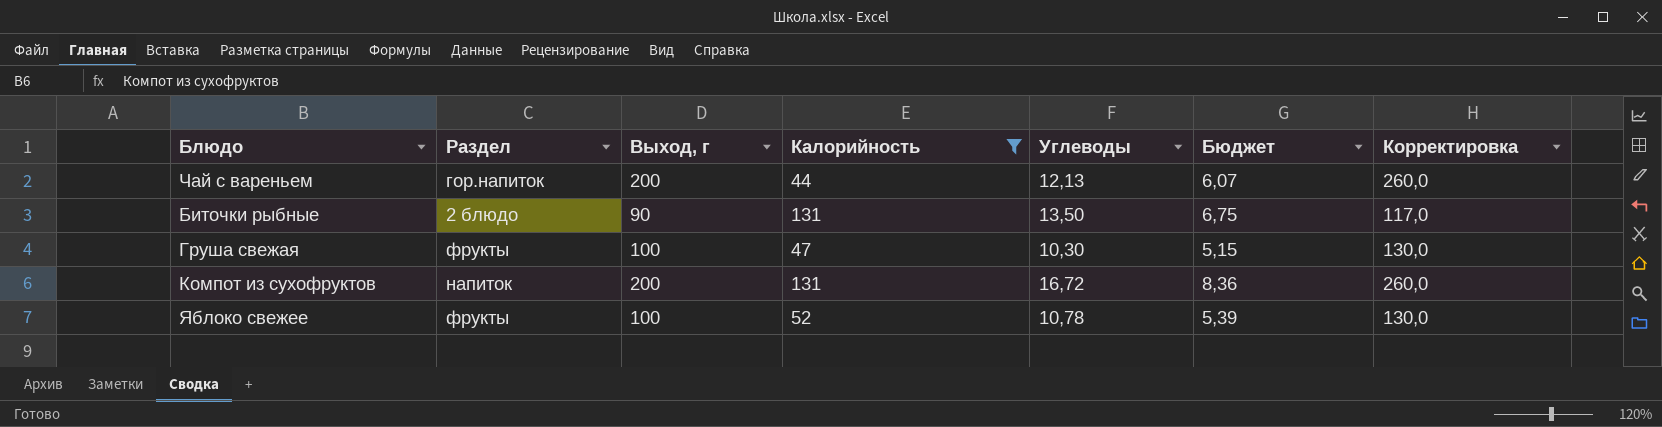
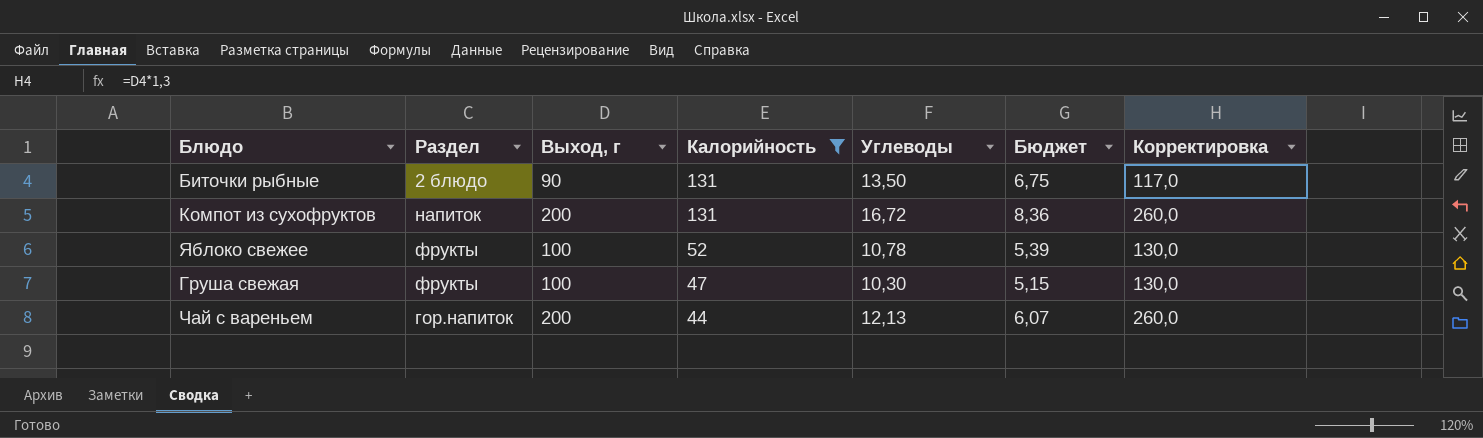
row order: none -> Калорийность descending

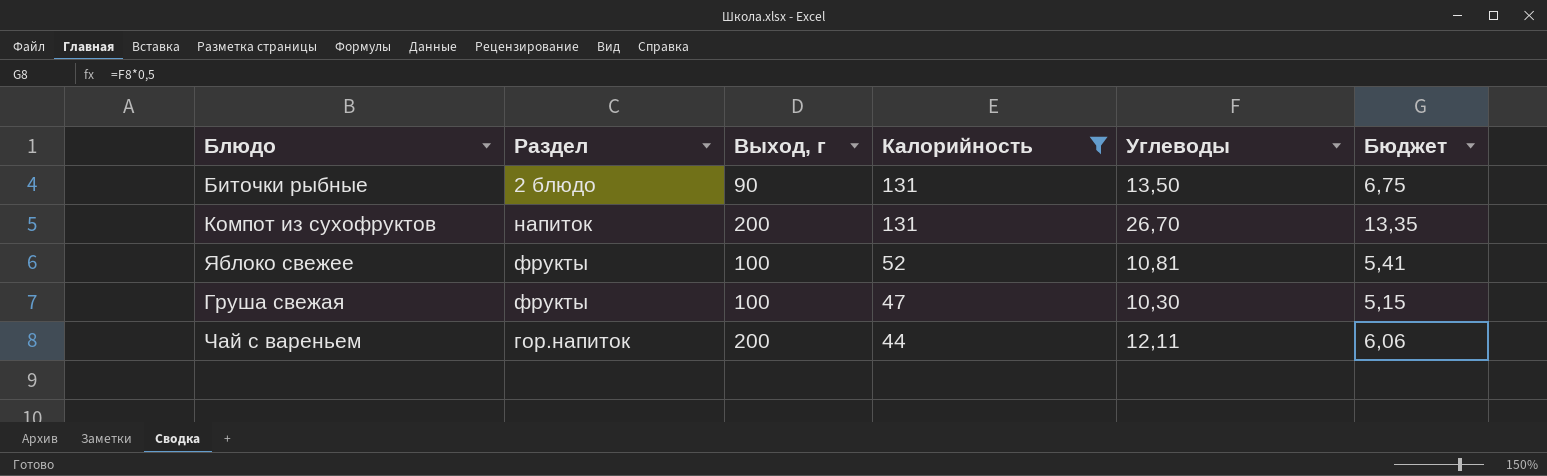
column Корректировка | formula: [Выход, г] * 1,3 -> none
Компот из сухофруктов | Углеводы: 16,72 -> 26,70
Компот из сухофруктов | Бюджет: 8,36 -> 13,35
Яблоко свежее | Углеводы: 10,78 -> 10,81
Яблоко свежее | Бюджет: 5,39 -> 5,41
Чай с вареньем | Углеводы: 12,13 -> 12,11
Чай с вареньем | Бюджет: 6,07 -> 6,06

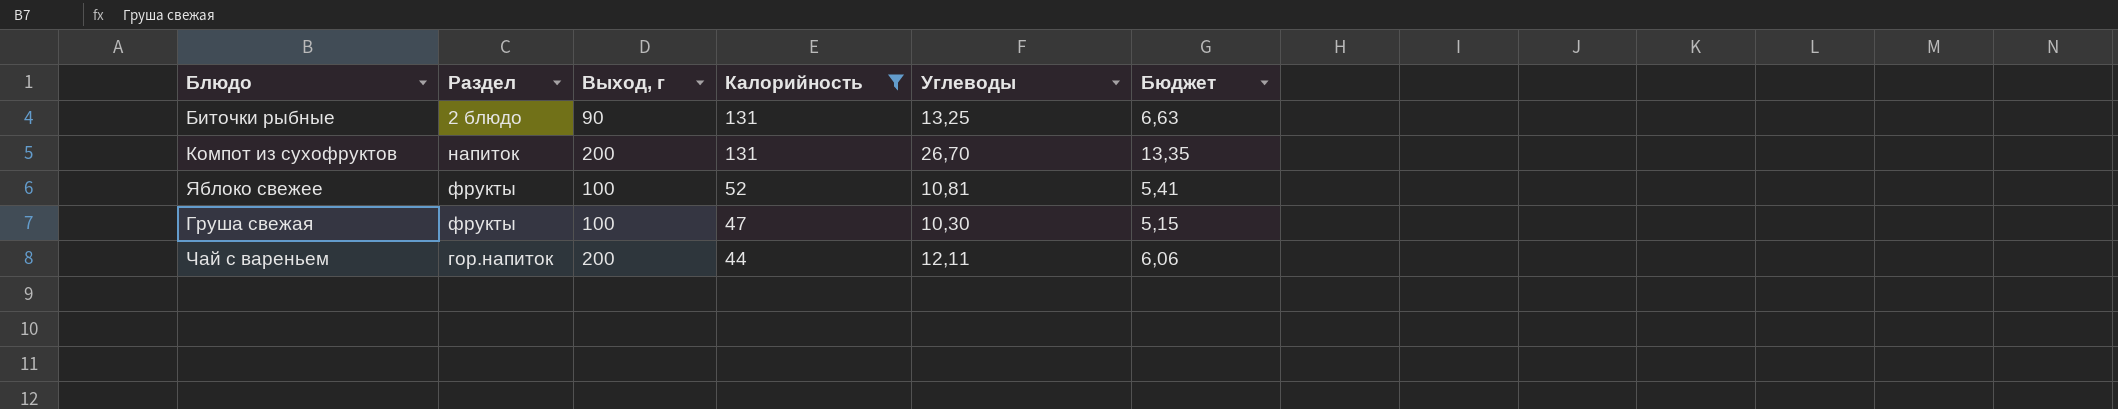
Биточки рыбные | Углеводы: 13,50 -> 13,25
Биточки рыбные | Бюджет: 6,75 -> 6,63

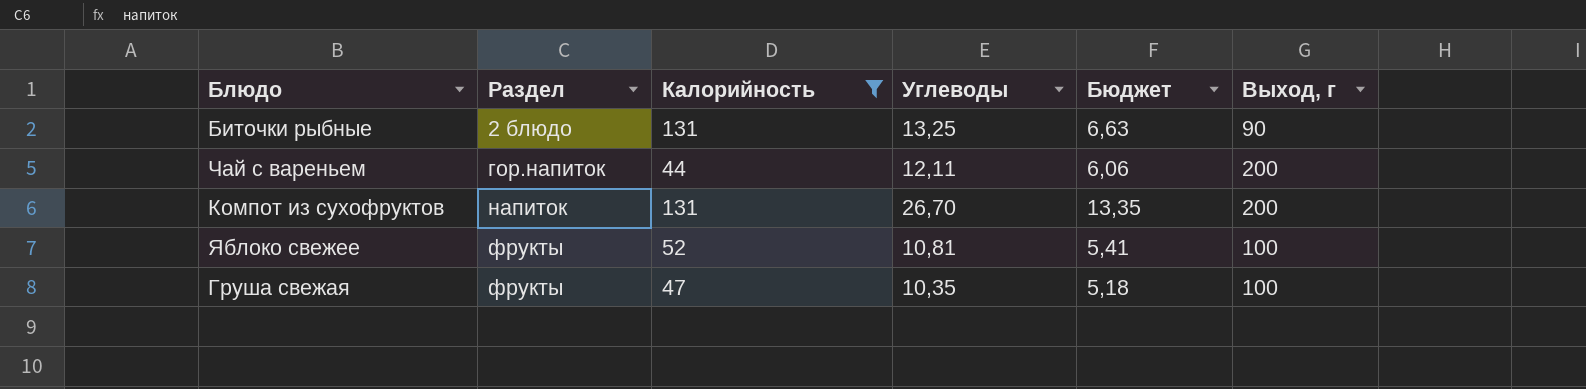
row order: Калорийность descending -> Раздел ascending
column Выход, г | position: 3 -> 6
Груша свежая | Углеводы: 10,30 -> 10,35
Груша свежая | Бюджет: 5,15 -> 5,18

